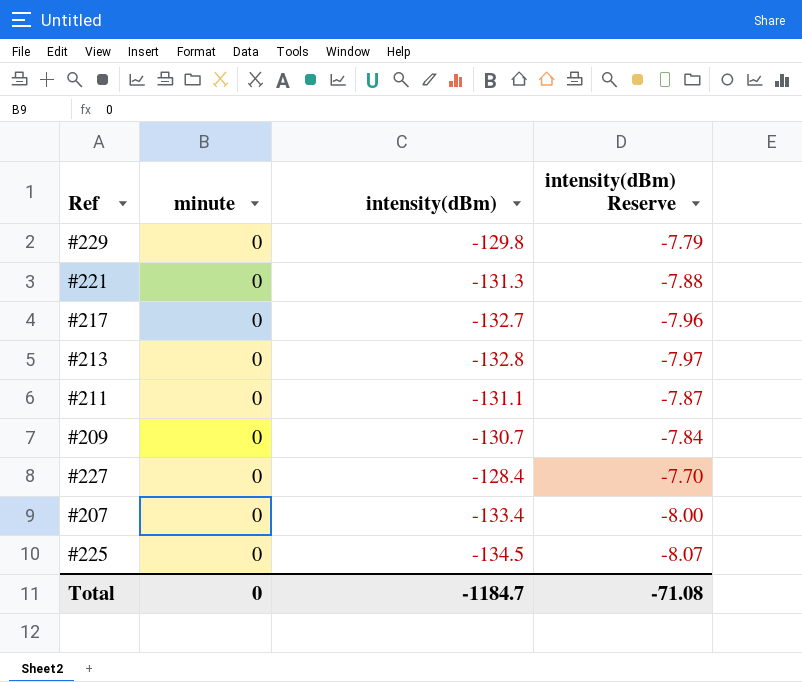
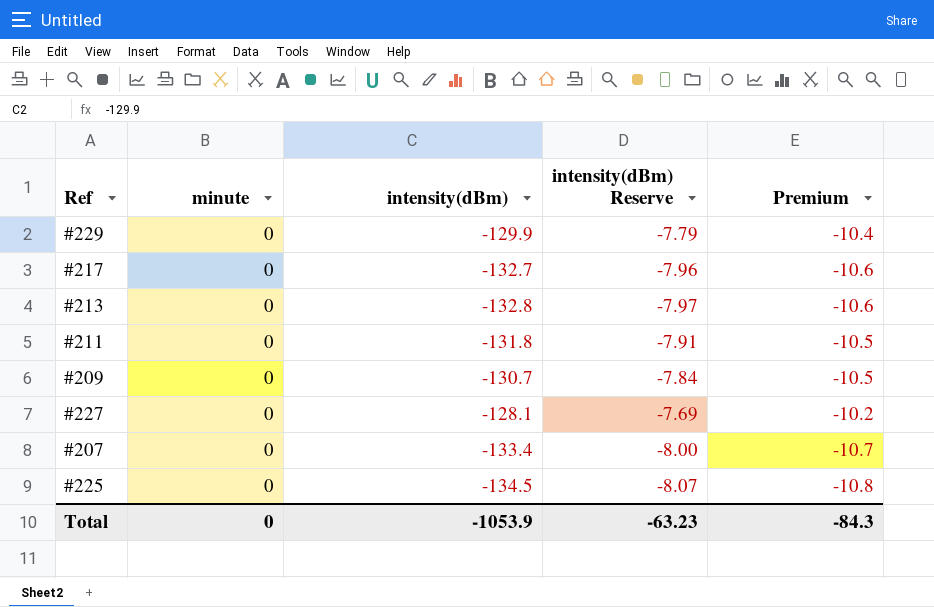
column Premium | formula: none -> [intensity(dBm)] * 0.08
row #221: 0 | -131.3 | -7.88 -> none
#229 | intensity(dBm): -129.8 -> -129.9
#211 | intensity(dBm): -131.1 -> -131.8
#211 | intensity(dBm) Reserve: -7.87 -> -7.91
#227 | intensity(dBm): -128.4 -> -128.1
#227 | intensity(dBm) Reserve: -7.70 -> -7.69
Total | intensity(dBm): -1184.7 -> -1053.9
Total | intensity(dBm) Reserve: -71.08 -> -63.23

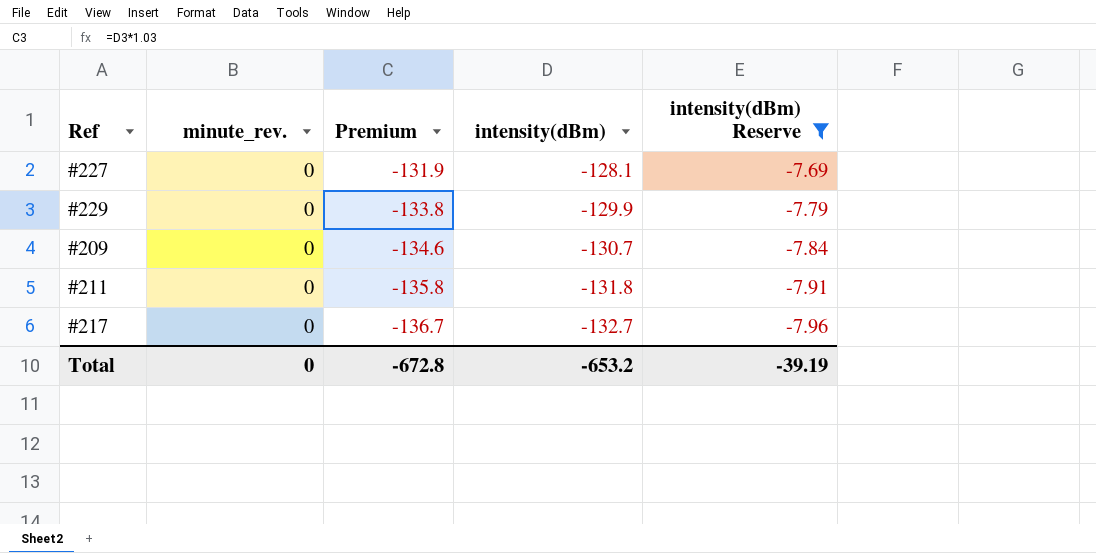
filter: none -> intensity(dBm) Reserve >= -7.96
row order: none -> Premium descending
column name: minute -> minute_rev.
column Premium | formula: [intensity(dBm)] * 0.08 -> [intensity(dBm)] * 1.03
column Premium | position: 5 -> 3
Total | Premium: -84.3 -> -672.8
Total | intensity(dBm): -1053.9 -> -653.2
Total | intensity(dBm) Reserve: -63.23 -> -39.19

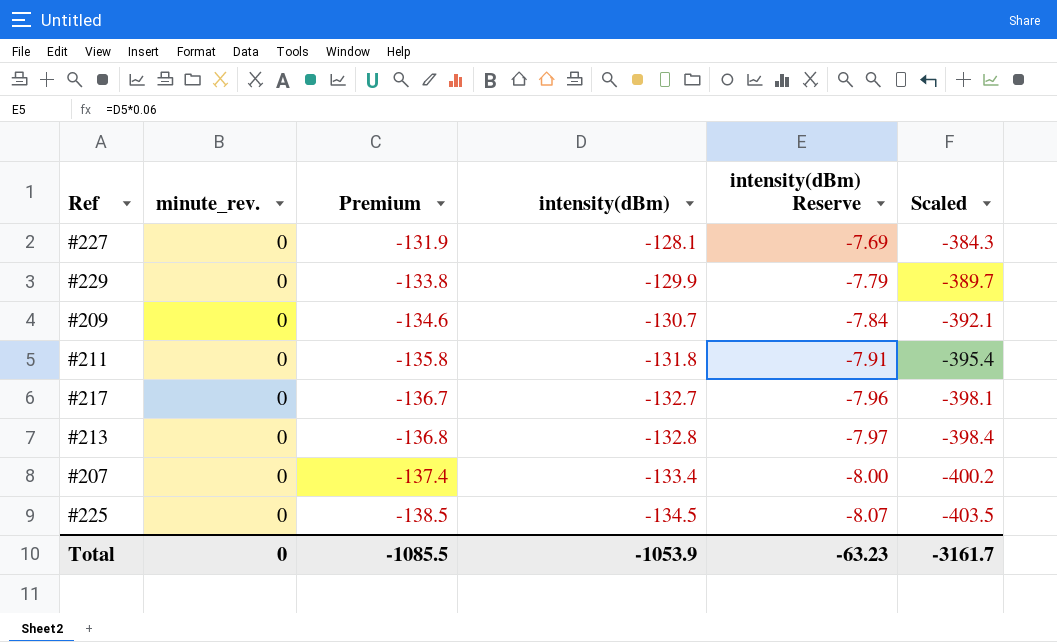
filter: intensity(dBm) Reserve >= -7.96 -> none
column Scaled | formula: none -> [intensity(dBm)] * 3
Total | Premium: -672.8 -> -1085.5
Total | intensity(dBm): -653.2 -> -1053.9
Total | intensity(dBm) Reserve: -39.19 -> -63.23

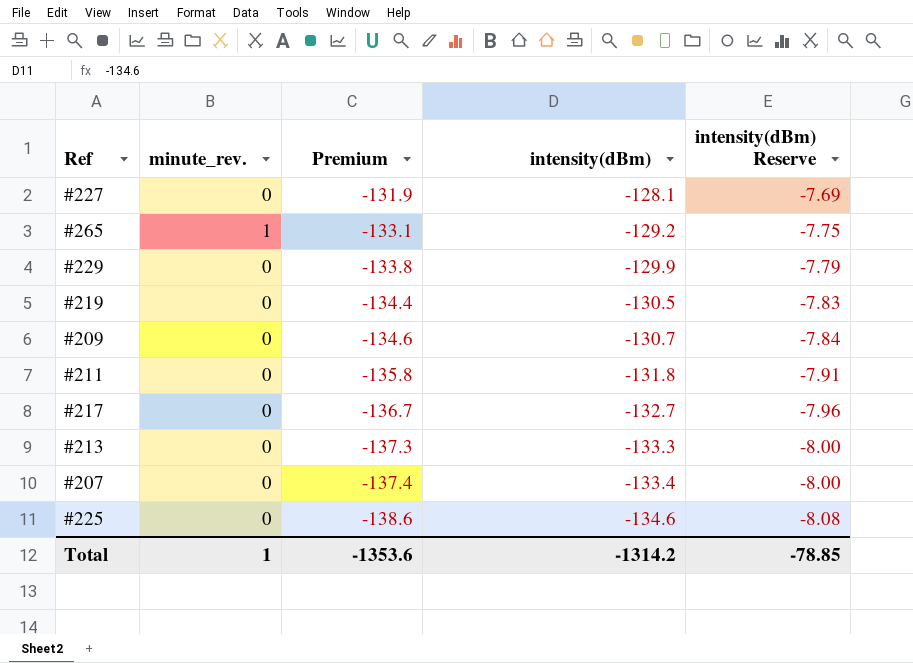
column Scaled | formula: [intensity(dBm)] * 3 -> none
row #265: none -> 1 | -133.1 | -129.2 | -7.75
row #219: none -> 0 | -134.4 | -130.5 | -7.83
#213 | Premium: -136.8 -> -137.3
#213 | intensity(dBm): -132.8 -> -133.3
#213 | intensity(dBm) Reserve: -7.97 -> -8.00
#225 | Premium: -138.5 -> -138.6
#225 | intensity(dBm): -134.5 -> -134.6
#225 | intensity(dBm) Reserve: -8.07 -> -8.08
Total | minute_rev.: 0 -> 1
Total | Premium: -1085.5 -> -1353.6
Total | intensity(dBm): -1053.9 -> -1314.2
Total | intensity(dBm) Reserve: -63.23 -> -78.85

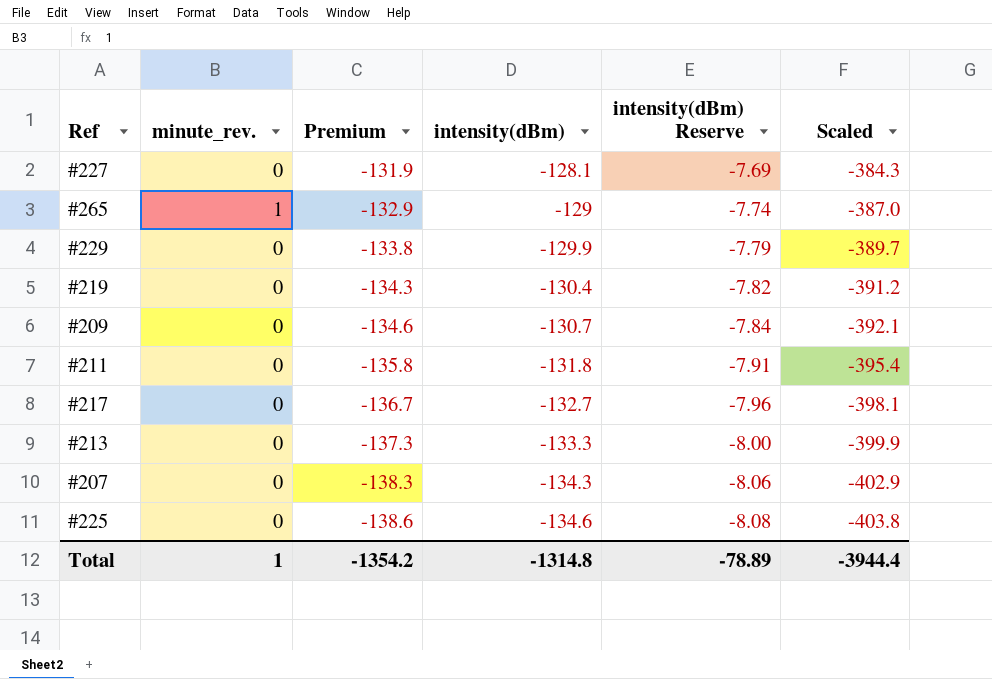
column Scaled | formula: none -> [intensity(dBm)] * 3
#265 | Premium: -133.1 -> -132.9
#265 | intensity(dBm): -129.2 -> -129
#265 | intensity(dBm) Reserve: -7.75 -> -7.74
#219 | Premium: -134.4 -> -134.3
#219 | intensity(dBm): -130.5 -> -130.4
#219 | intensity(dBm) Reserve: -7.83 -> -7.82
#207 | Premium: -137.4 -> -138.3
#207 | intensity(dBm): -133.4 -> -134.3
#207 | intensity(dBm) Reserve: -8.00 -> -8.06
Total | Premium: -1353.6 -> -1354.2
Total | intensity(dBm): -1314.2 -> -1314.8
Total | intensity(dBm) Reserve: -78.85 -> -78.89

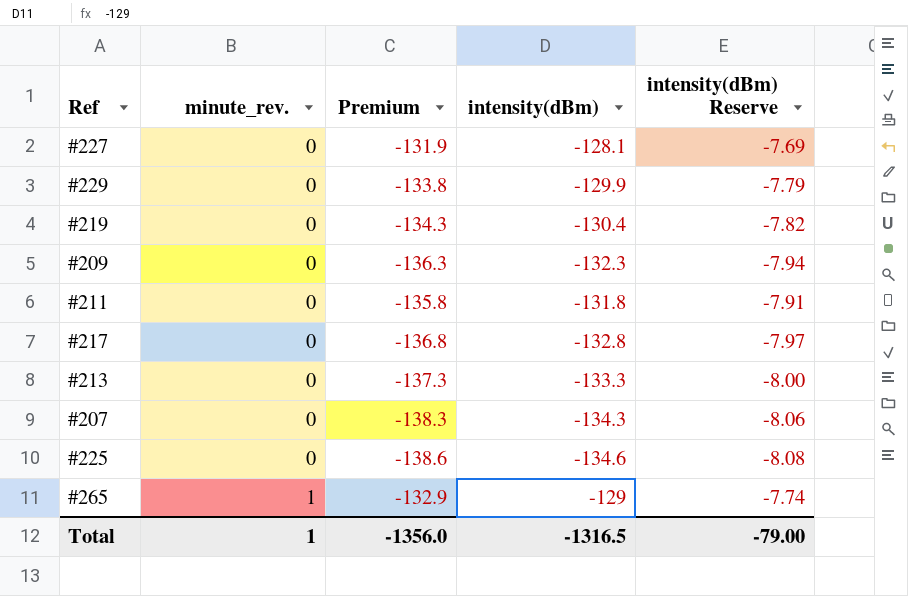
row order: Premium descending -> minute_rev. ascending
column Scaled | formula: [intensity(dBm)] * 3 -> none
#209 | Premium: -134.6 -> -136.3
#209 | intensity(dBm): -130.7 -> -132.3
#209 | intensity(dBm) Reserve: -7.84 -> -7.94
#217 | Premium: -136.7 -> -136.8
#217 | intensity(dBm): -132.7 -> -132.8
#217 | intensity(dBm) Reserve: -7.96 -> -7.97
Total | Premium: -1354.2 -> -1356.0
Total | intensity(dBm): -1314.8 -> -1316.5
Total | intensity(dBm) Reserve: -78.89 -> -79.00

